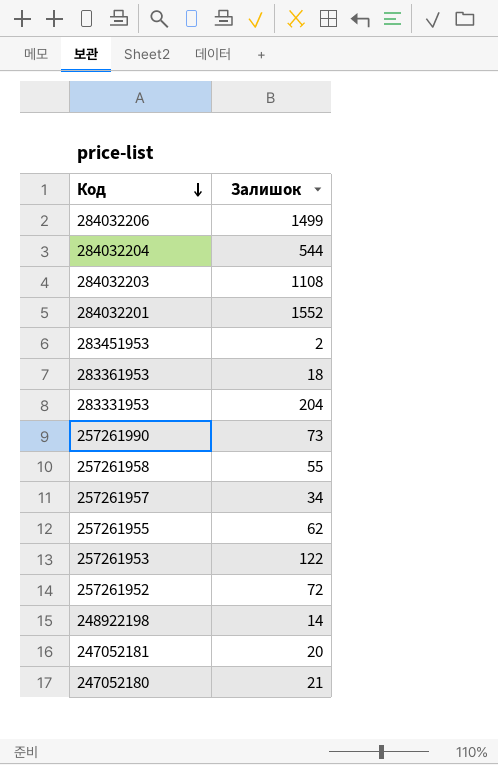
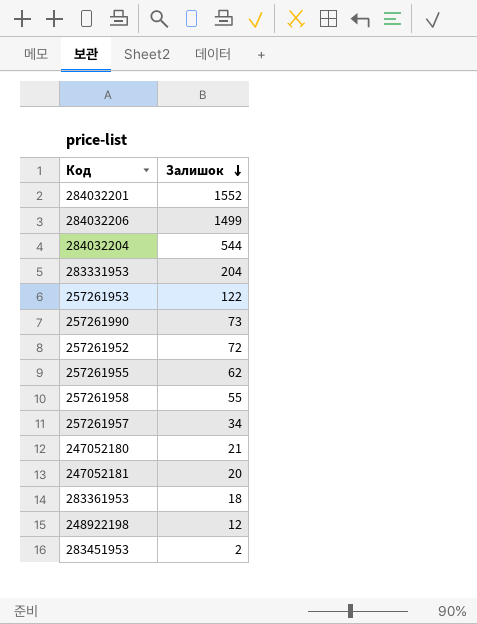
row order: Код descending -> Залишок descending
row 284032203: 1108 -> none
248922198 | Залишок: 14 -> 12

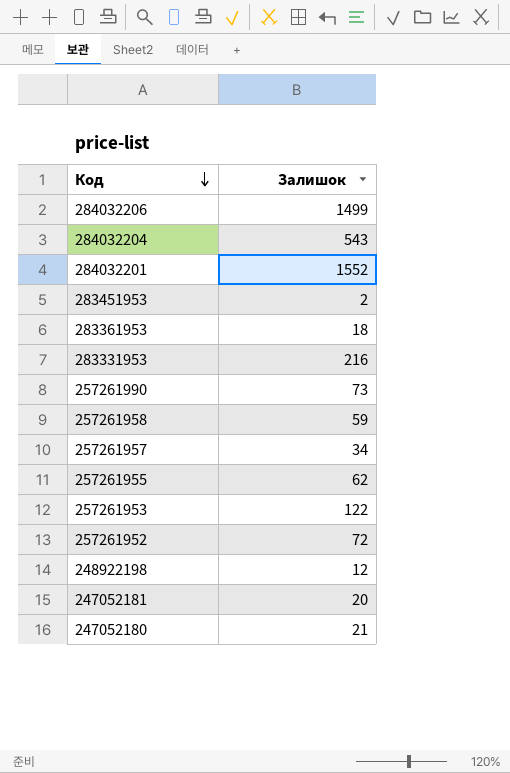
row order: Залишок descending -> Код descending
284032204 | Залишок: 544 -> 543
283331953 | Залишок: 204 -> 216
257261958 | Залишок: 55 -> 59

